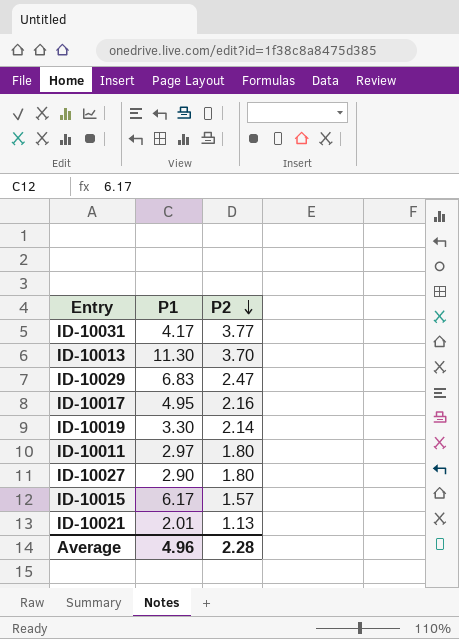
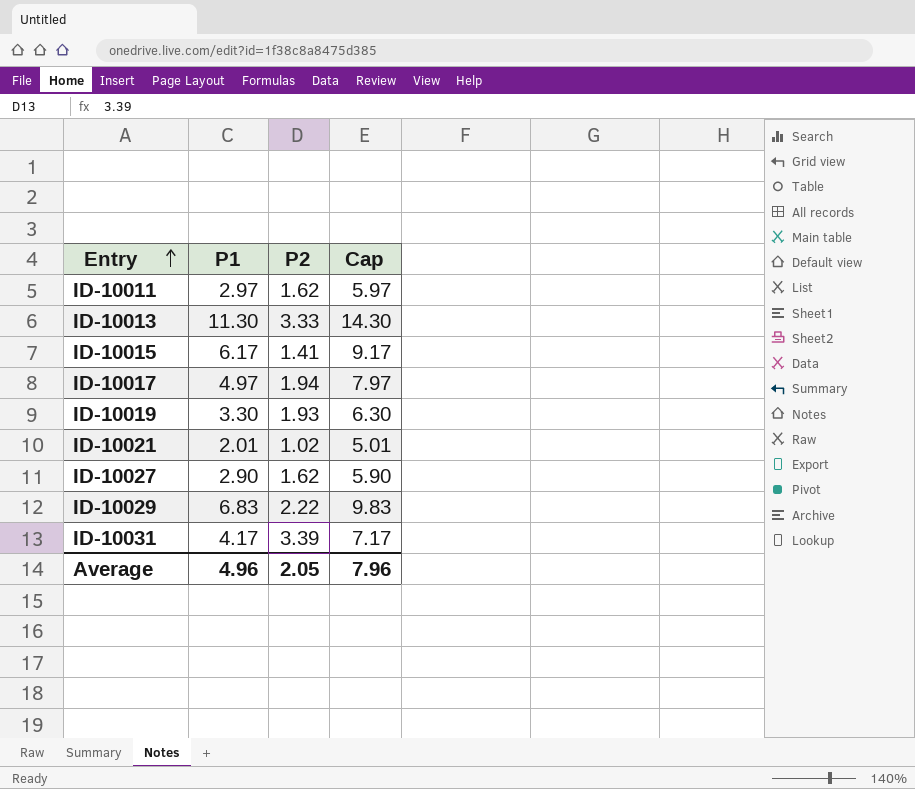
row order: P2 descending -> Entry ascending
column Cap | formula: none -> [P1] + 3
ID-10011 | P2: 1.80 -> 1.62
ID-10013 | P2: 3.70 -> 3.33
ID-10015 | P2: 1.57 -> 1.41
ID-10017 | P1: 4.95 -> 4.97
ID-10017 | P2: 2.16 -> 1.94
ID-10019 | P2: 2.14 -> 1.93
ID-10021 | P2: 1.13 -> 1.02
ID-10027 | P2: 1.80 -> 1.62
ID-10029 | P2: 2.47 -> 2.22
ID-10031 | P2: 3.77 -> 3.39
Average | P2: 2.28 -> 2.05

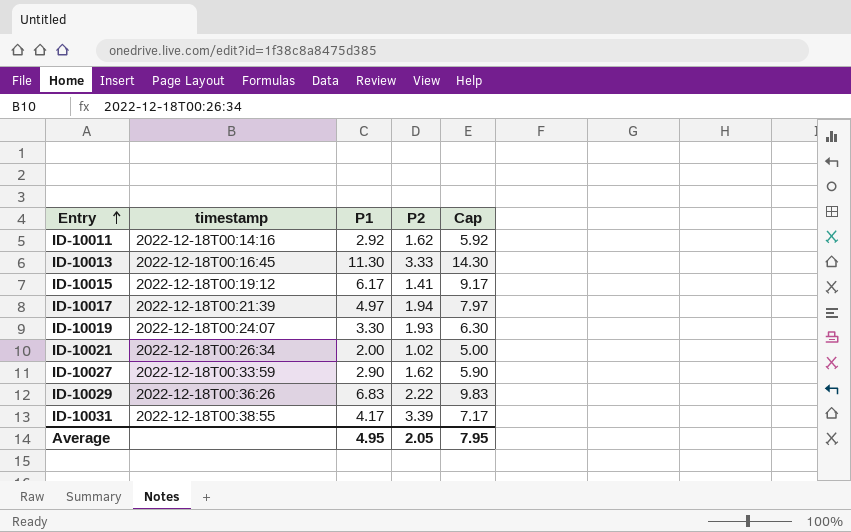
column timestamp | position: none -> 2
ID-10011 | P1: 2.97 -> 2.92
ID-10011 | Cap: 5.97 -> 5.92
ID-10021 | P1: 2.01 -> 2.00
ID-10021 | Cap: 5.01 -> 5.00
Average | P1: 4.96 -> 4.95
Average | Cap: 7.96 -> 7.95

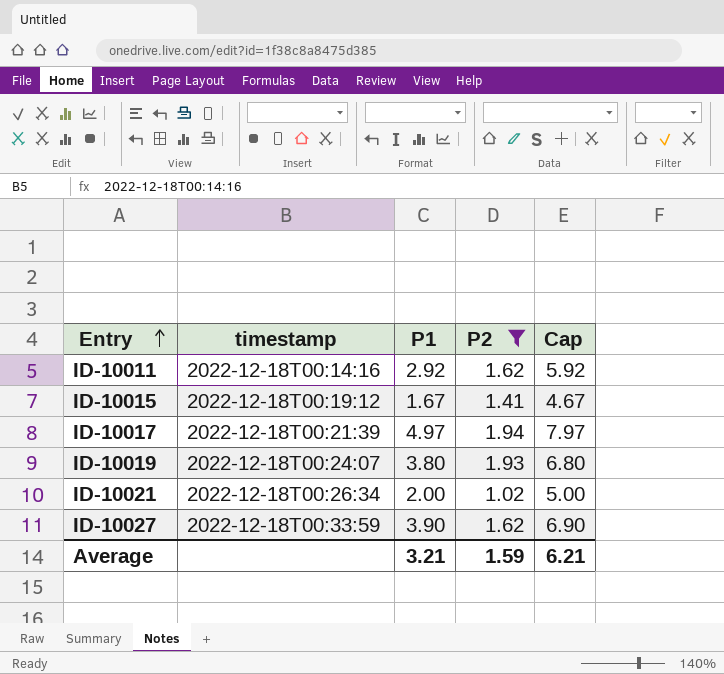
filter: none -> P2 <= 1.94
ID-10015 | P1: 6.17 -> 1.67
ID-10015 | Cap: 9.17 -> 4.67
ID-10019 | P1: 3.30 -> 3.80
ID-10019 | Cap: 6.30 -> 6.80
ID-10027 | P1: 2.90 -> 3.90
ID-10027 | Cap: 5.90 -> 6.90
Average | P1: 4.95 -> 3.21
Average | P2: 2.05 -> 1.59
Average | Cap: 7.95 -> 6.21

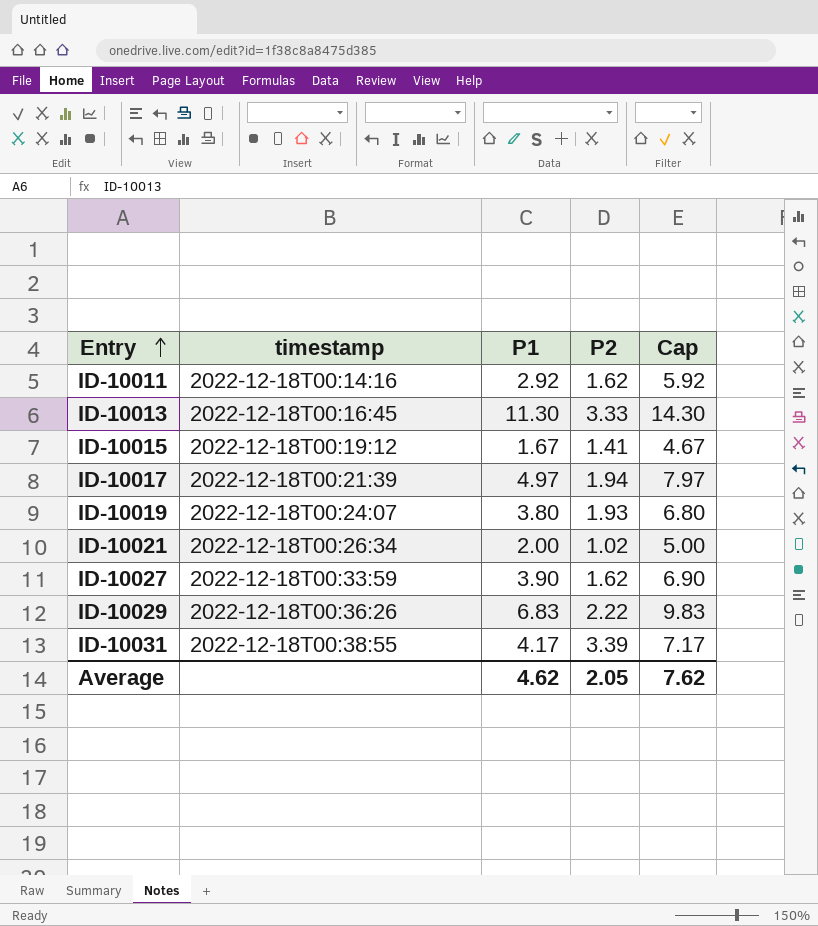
filter: P2 <= 1.94 -> none
Average | P1: 3.21 -> 4.62
Average | P2: 1.59 -> 2.05
Average | Cap: 6.21 -> 7.62

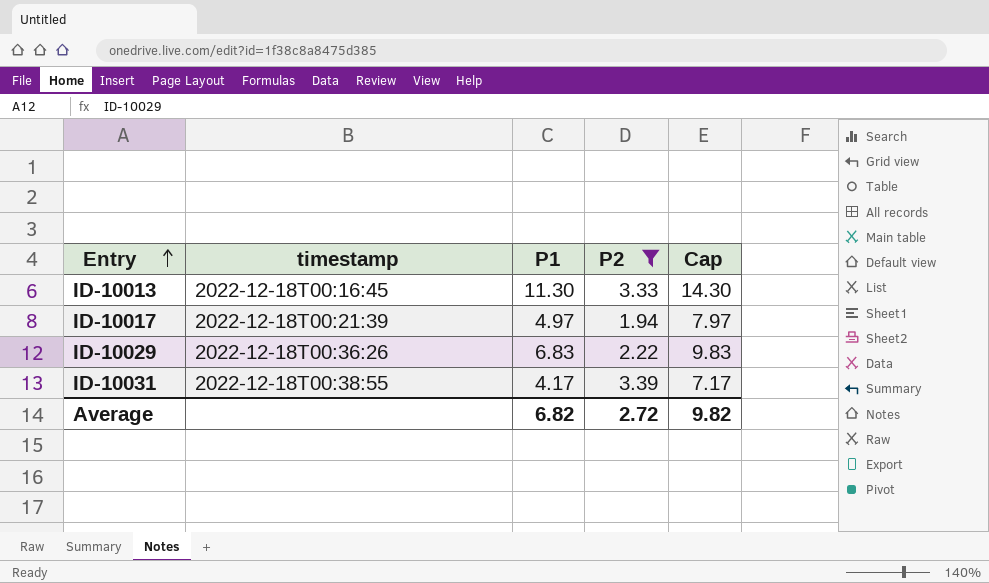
filter: none -> P2 >= 1.94
Average | P1: 4.62 -> 6.82
Average | P2: 2.05 -> 2.72
Average | Cap: 7.62 -> 9.82

